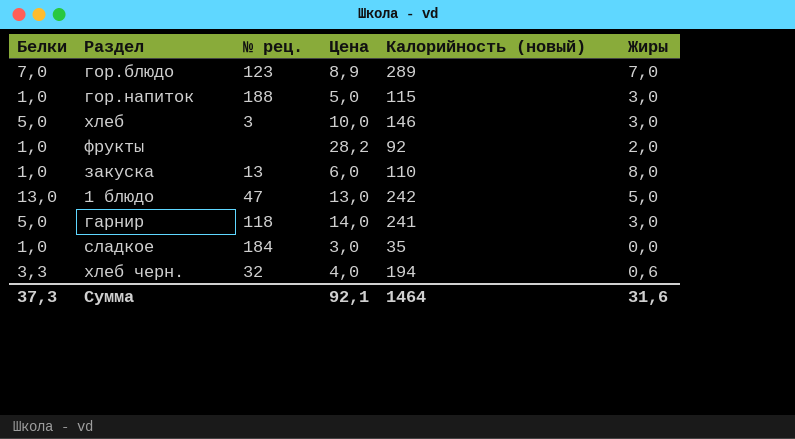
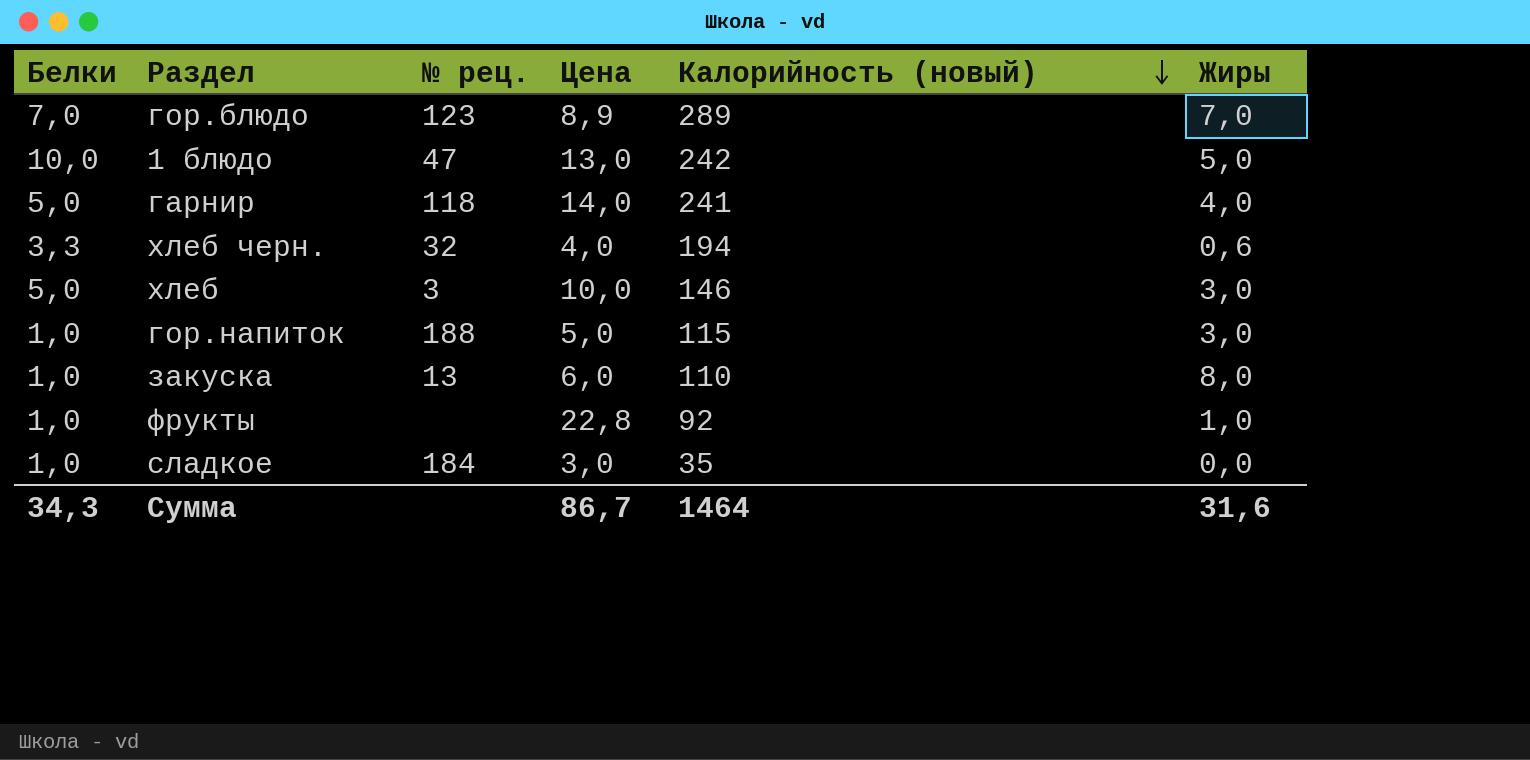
row order: none -> Калорийность (новый) descending
1 блюдо | Белки: 13,0 -> 10,0
гарнир | Жиры: 3,0 -> 4,0
фрукты | Цена: 28,2 -> 22,8
фрукты | Жиры: 2,0 -> 1,0
Сумма | Белки: 37,3 -> 34,3
Сумма | Цена: 92,1 -> 86,7

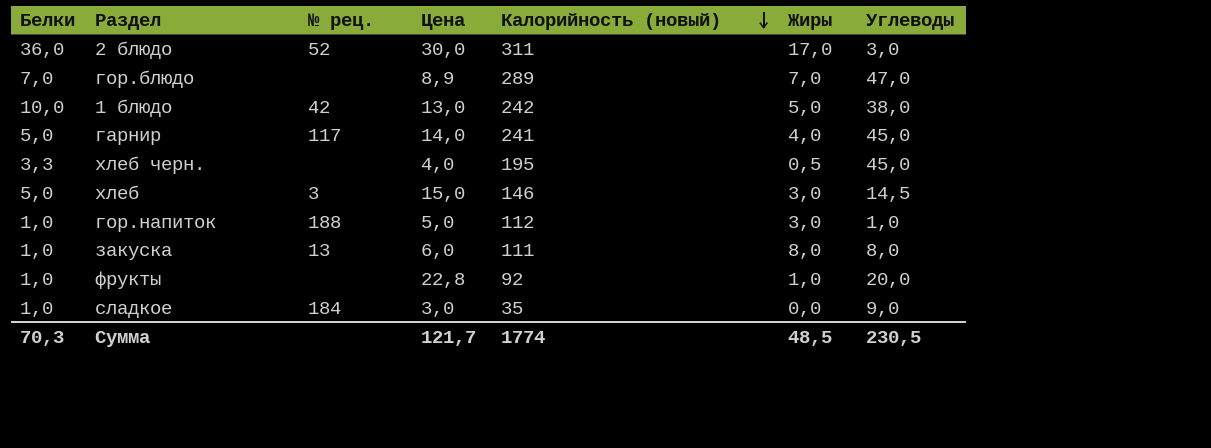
column Углеводы | position: none -> 7
row 2 блюдо: none -> 36,0 | 52 | 30,0 | 311 | 17,0 | 3,0
гор.блюдо | № рец.: 123 -> none
1 блюдо | № рец.: 47 -> 42
гарнир | № рец.: 118 -> 117
хлеб черн. | № рец.: 32 -> none
хлеб черн. | Калорийность (новый): 194 -> 195
хлеб черн. | Жиры: 0,6 -> 0,5
хлеб | Цена: 10,0 -> 15,0
гор.напиток | Калорийность (новый): 115 -> 112
закуска | Калорийность (новый): 110 -> 111
Сумма | Белки: 34,3 -> 70,3
Сумма | Цена: 86,7 -> 121,7
Сумма | Калорийность (новый): 1464 -> 1774
Сумма | Жиры: 31,6 -> 48,5

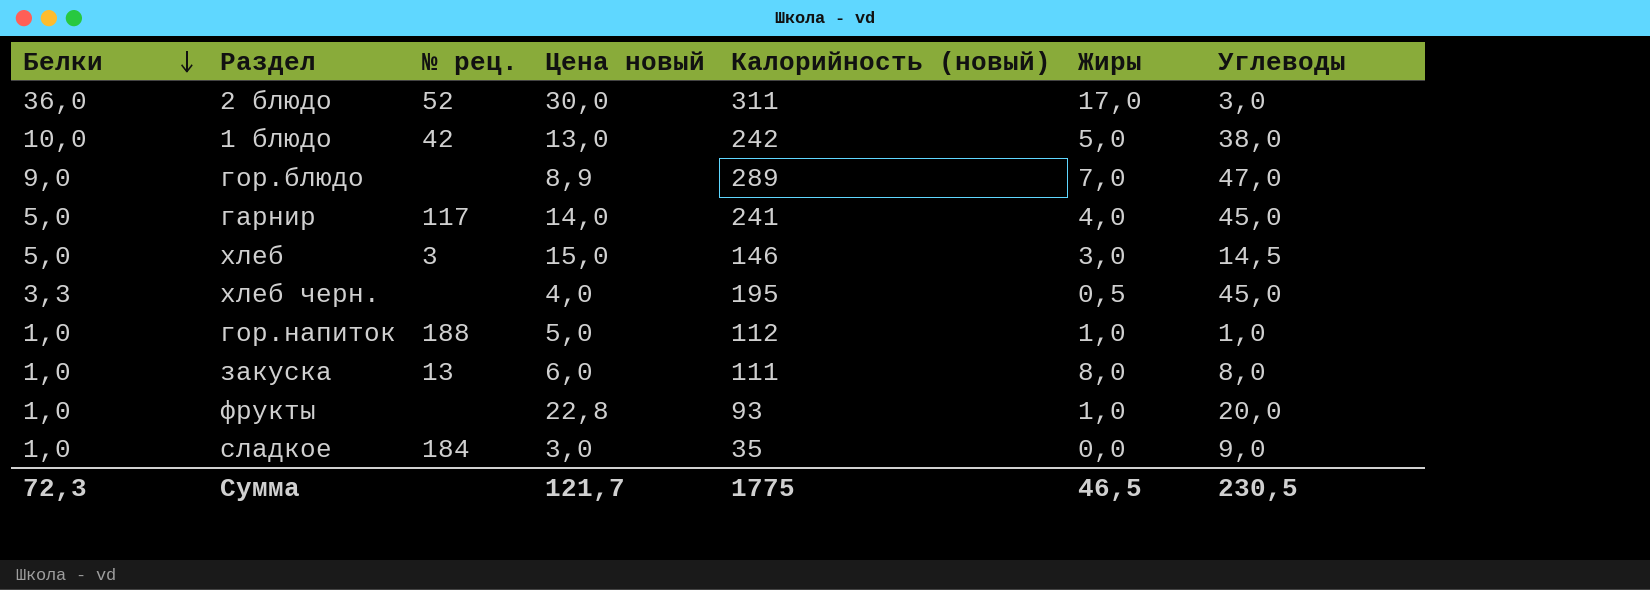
row order: Калорийность (новый) descending -> Белки descending
column name: Цена -> Цена новый
гор.блюдо | Белки: 7,0 -> 9,0
гор.напиток | Жиры: 3,0 -> 1,0
фрукты | Калорийность (новый): 92 -> 93
Сумма | Белки: 70,3 -> 72,3
Сумма | Калорийность (новый): 1774 -> 1775
Сумма | Жиры: 48,5 -> 46,5

